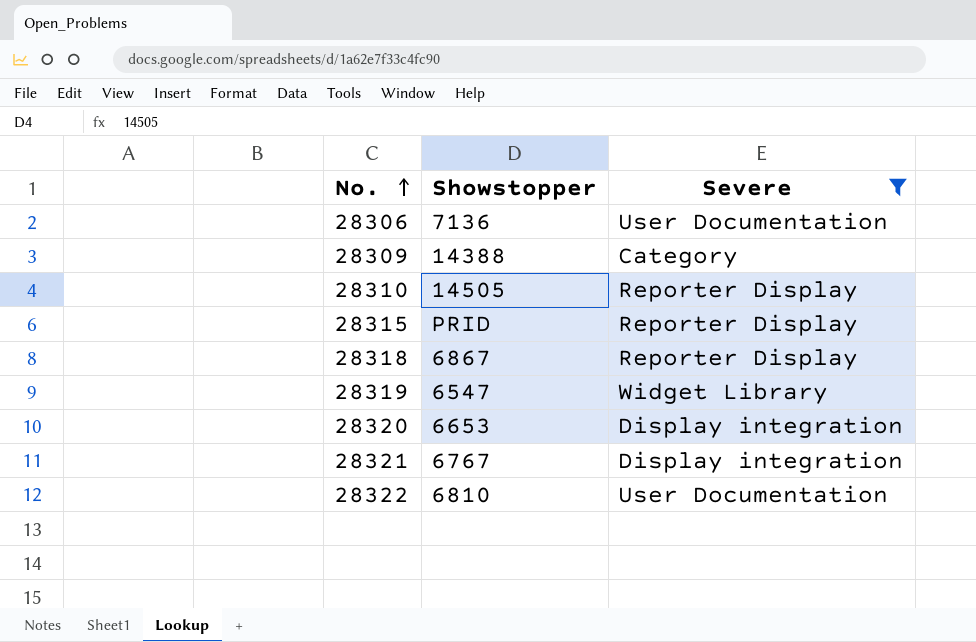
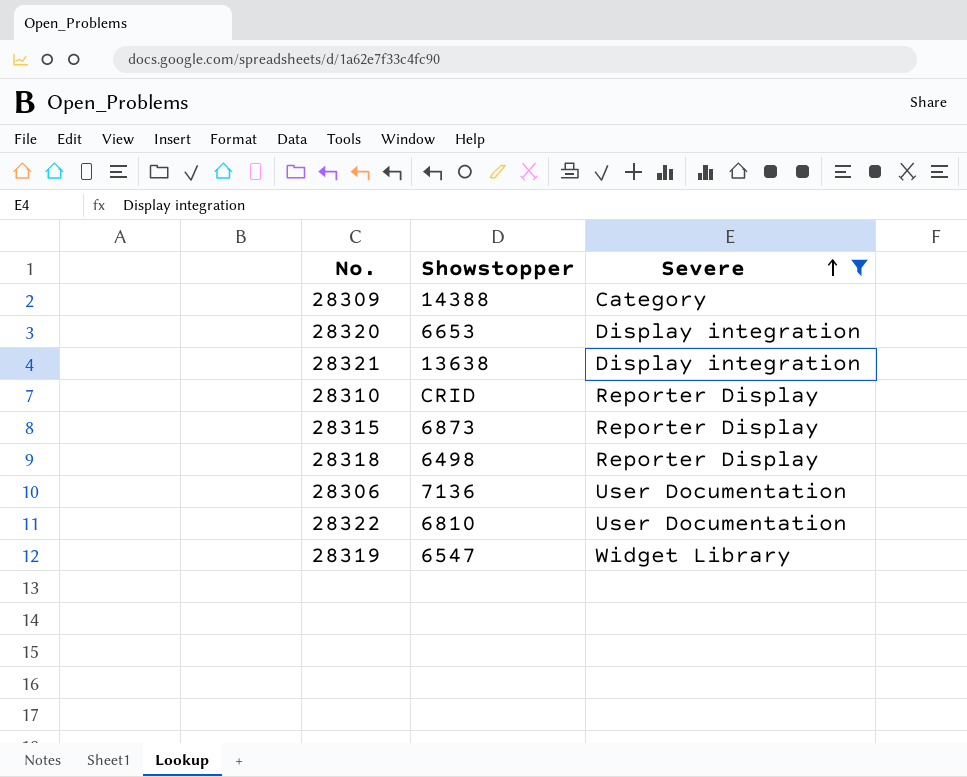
row order: No. ascending -> Severe ascending
28321 | Showstopper: 6767 -> 13638
28310 | Showstopper: 14505 -> CRID
28315 | Showstopper: PRID -> 6873
28318 | Showstopper: 6867 -> 6498

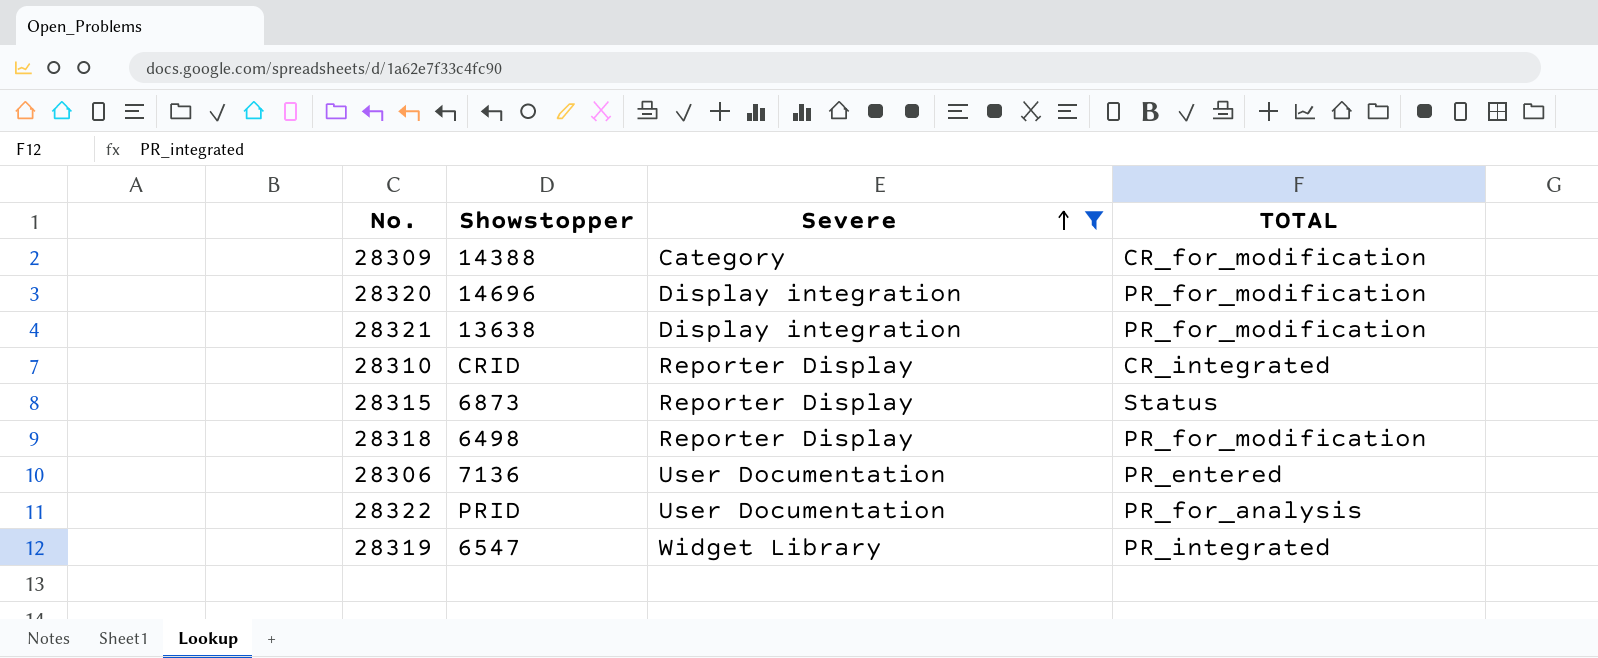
column TOTAL | position: none -> 4
28320 | Showstopper: 6653 -> 14696
28322 | Showstopper: 6810 -> PRID

